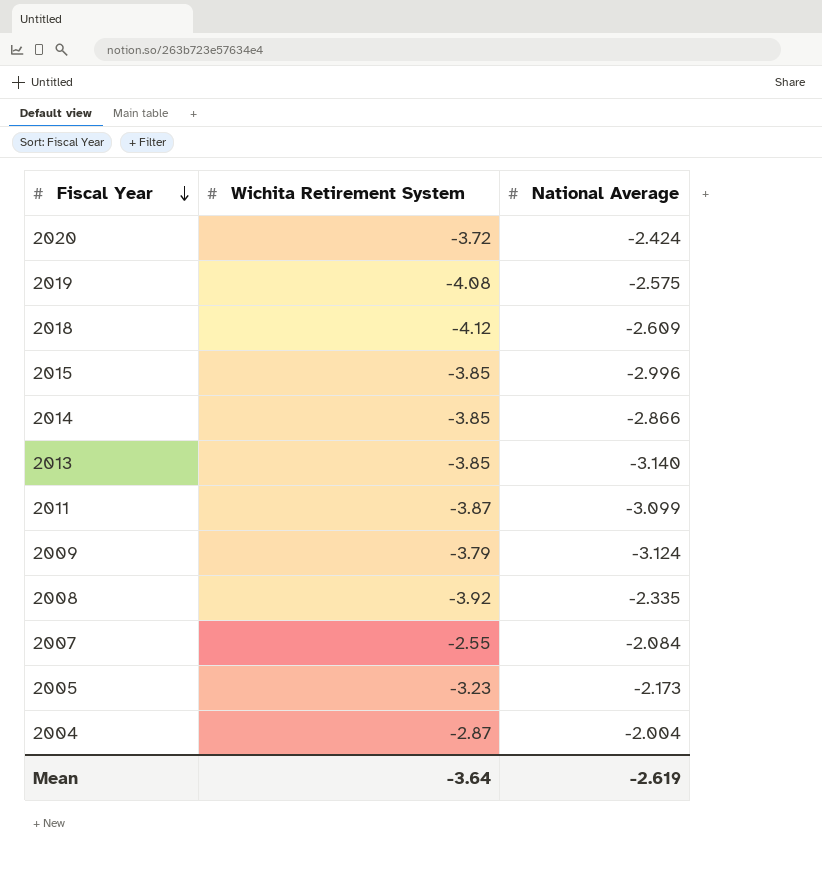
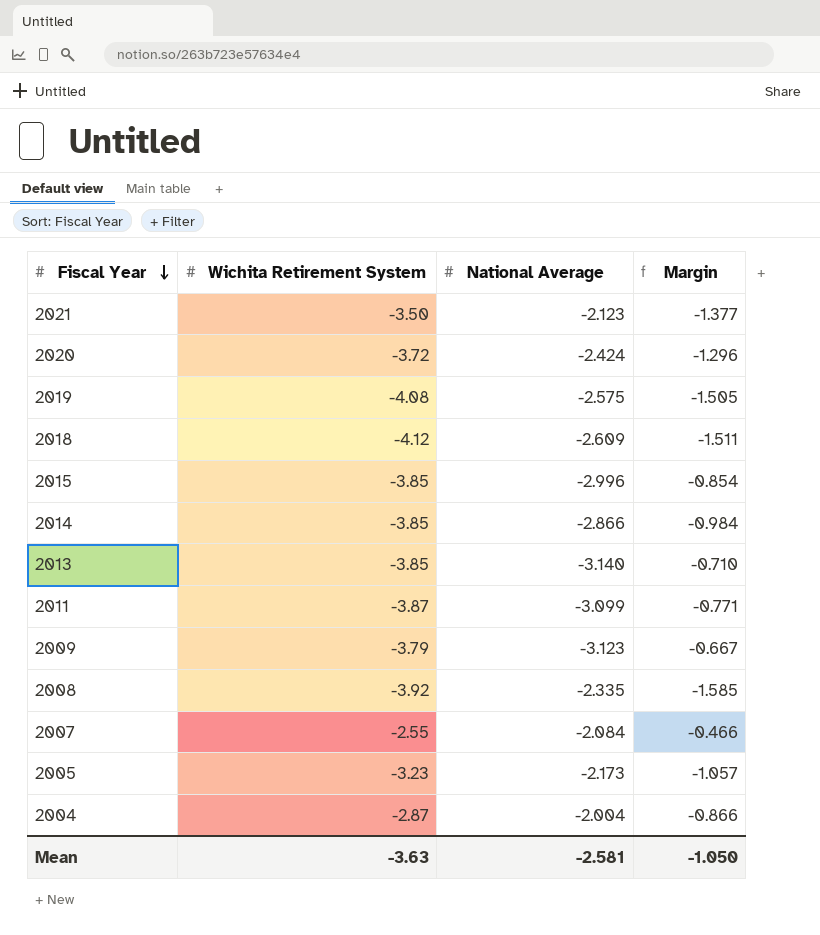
column Margin | formula: none -> [Wichita Retirement System] - [National Average]
row 2021: none -> -3.50 | -2.123 | -1.377
2009 | National Average: -3.124 -> -3.123
Mean | Wichita Retirement System: -3.64 -> -3.63
Mean | National Average: -2.619 -> -2.581

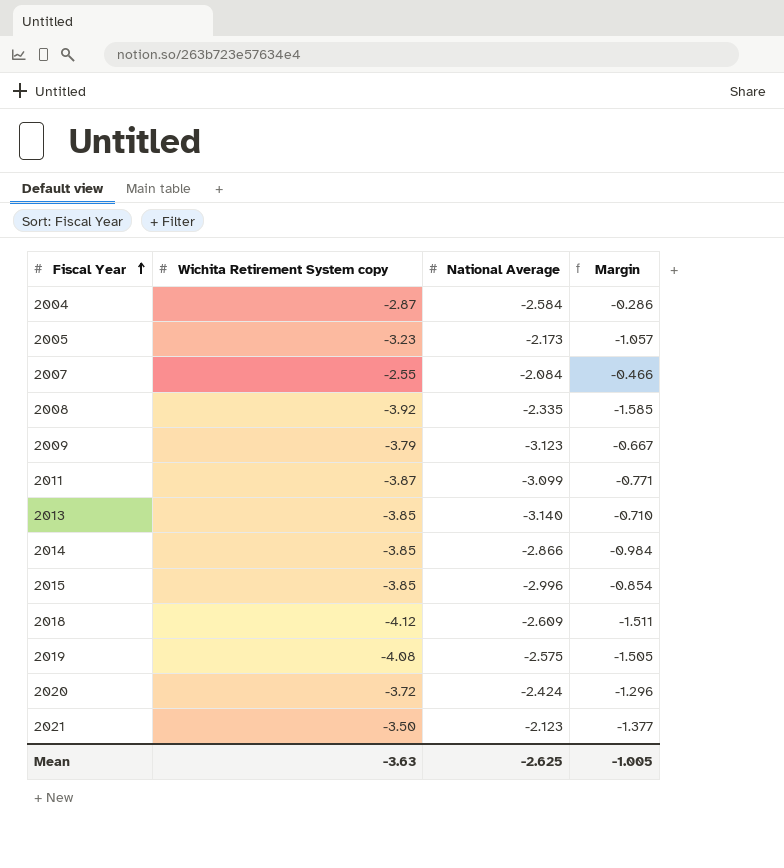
row order: Fiscal Year descending -> Fiscal Year ascending
column name: Wichita Retirement System -> Wichita Retirement System copy
2004 | National Average: -2.004 -> -2.584
2004 | Margin: -0.866 -> -0.286
Mean | National Average: -2.581 -> -2.625
Mean | Margin: -1.050 -> -1.005

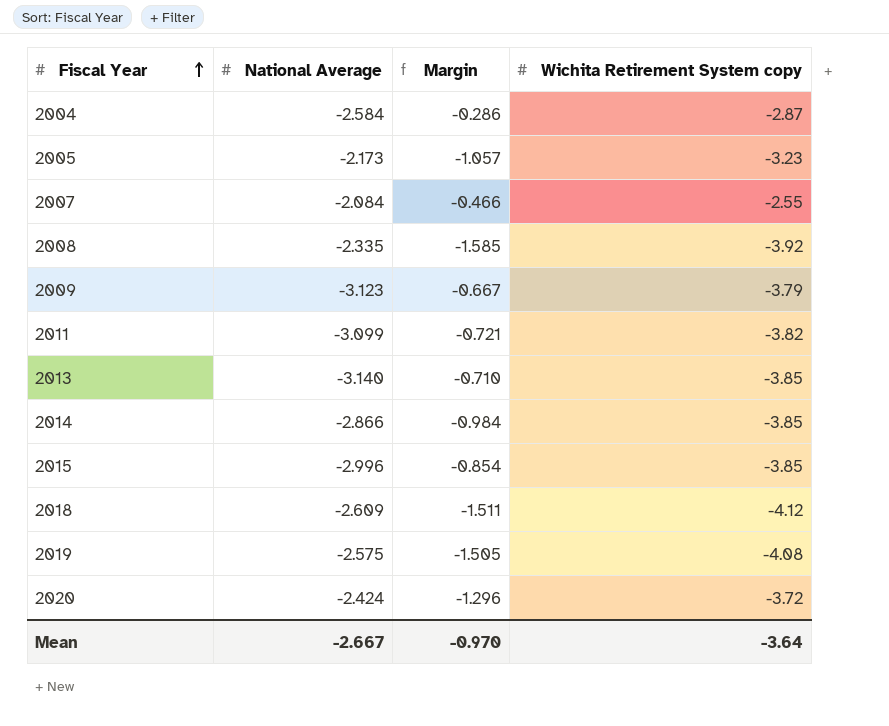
column Wichita Retirement System copy | position: 2 -> 4
row 2021: -3.50 | -2.123 | -1.377 -> none
2011 | Margin: -0.771 -> -0.721
2011 | Wichita Retirement System copy: -3.87 -> -3.82
Mean | National Average: -2.625 -> -2.667
Mean | Margin: -1.005 -> -0.970
Mean | Wichita Retirement System copy: -3.63 -> -3.64

